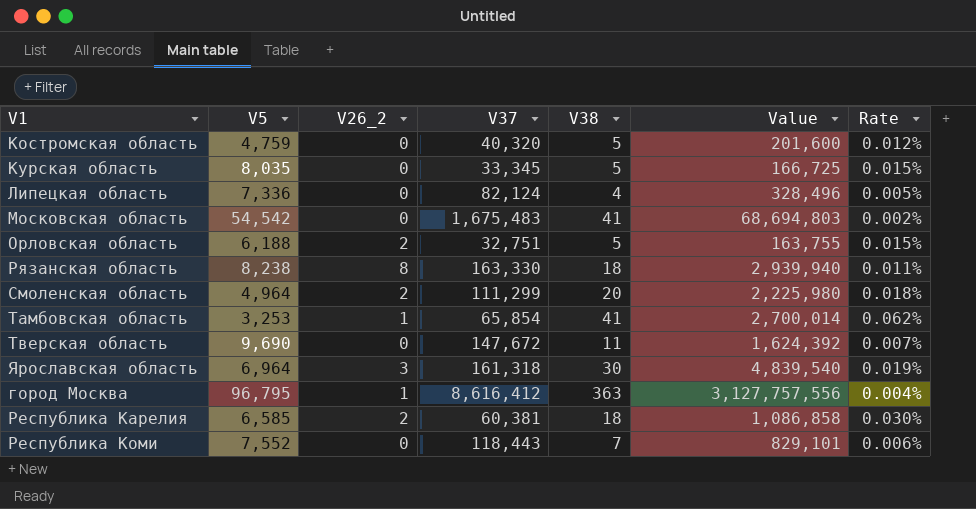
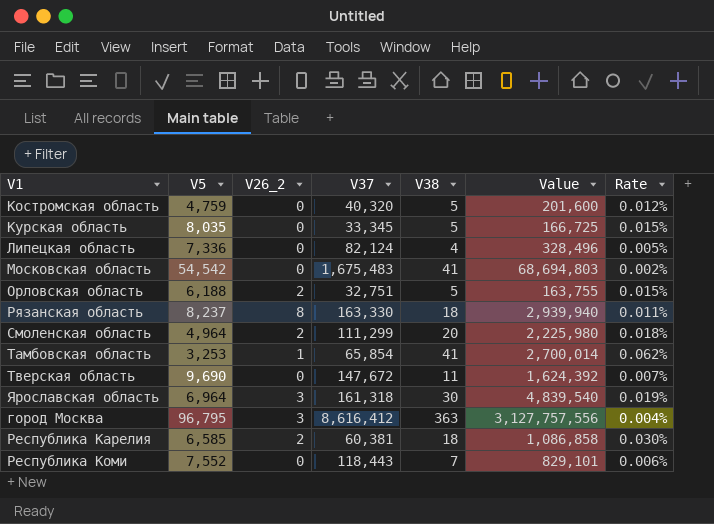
Рязанская область | V5: 8,238 -> 8,237
город Москва | V26_2: 1 -> 3

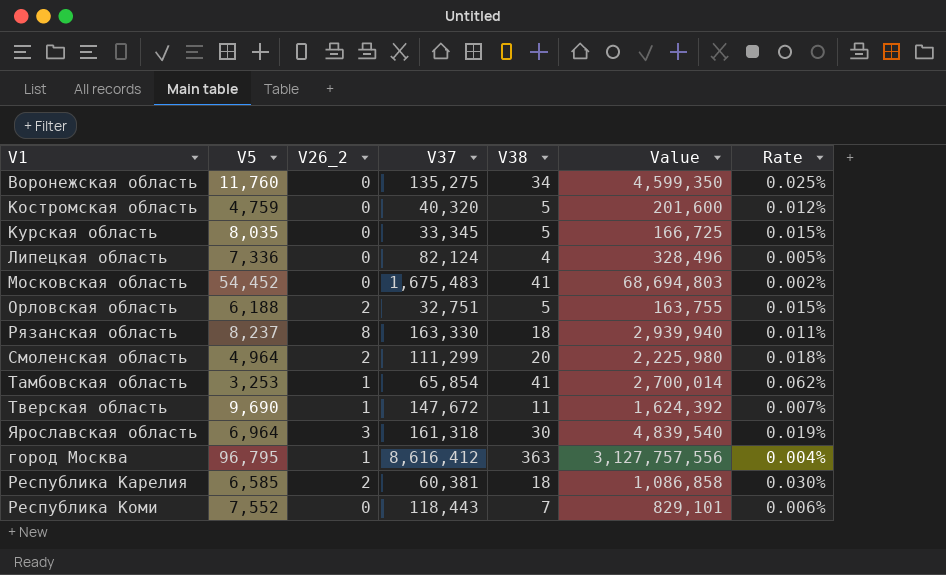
row Воронежская область: none -> 11,760 | 0 | 135,275 | 34 | 4,599,350 | 0.025%
Московская область | V5: 54,542 -> 54,452
Тверская область | V26_2: 0 -> 1
город Москва | V26_2: 3 -> 1

